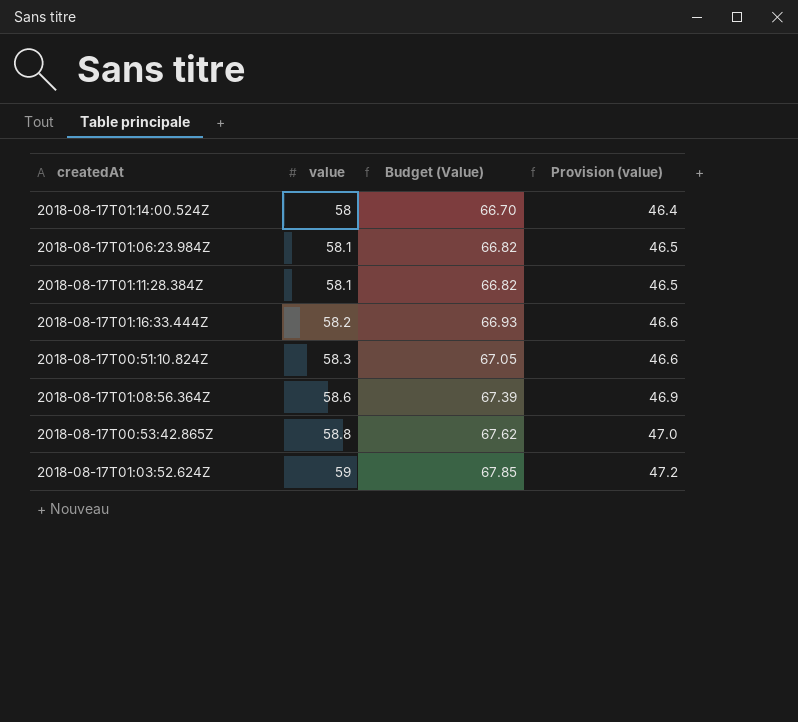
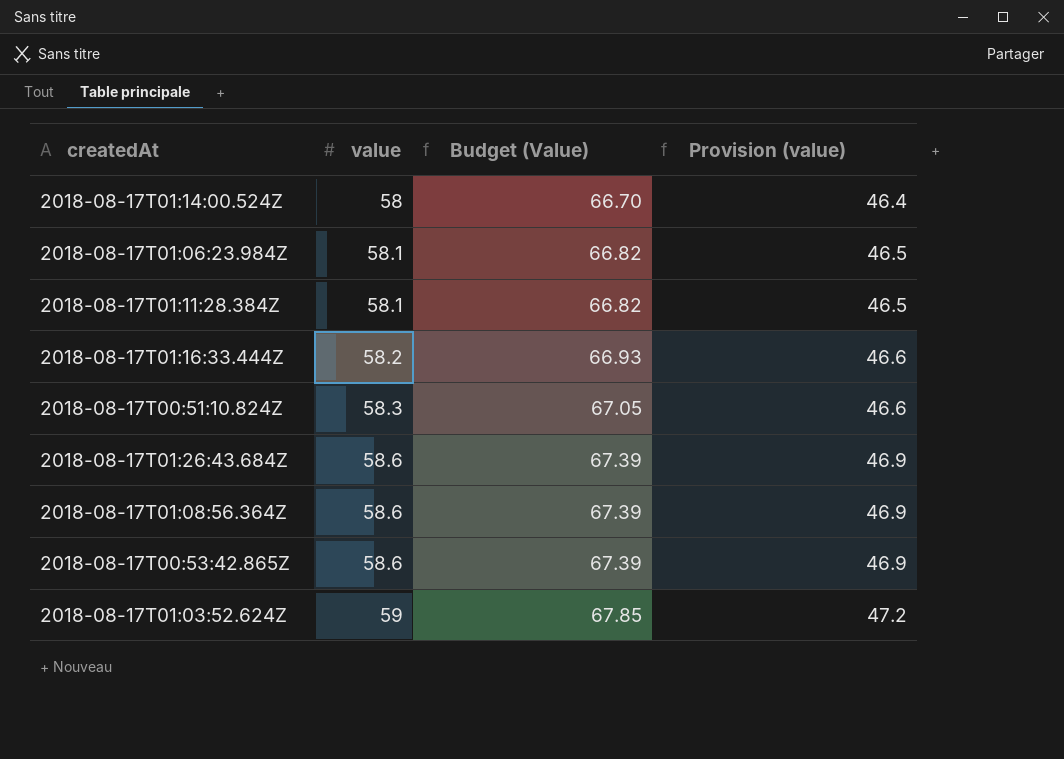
row 2018-08-17T01:26:43.684Z: none -> 58.6 | 67.39 | 46.9
2018-08-17T00:53:42.865Z | value: 58.8 -> 58.6
2018-08-17T00:53:42.865Z | Budget (Value): 67.62 -> 67.39
2018-08-17T00:53:42.865Z | Provision (value): 47.0 -> 46.9

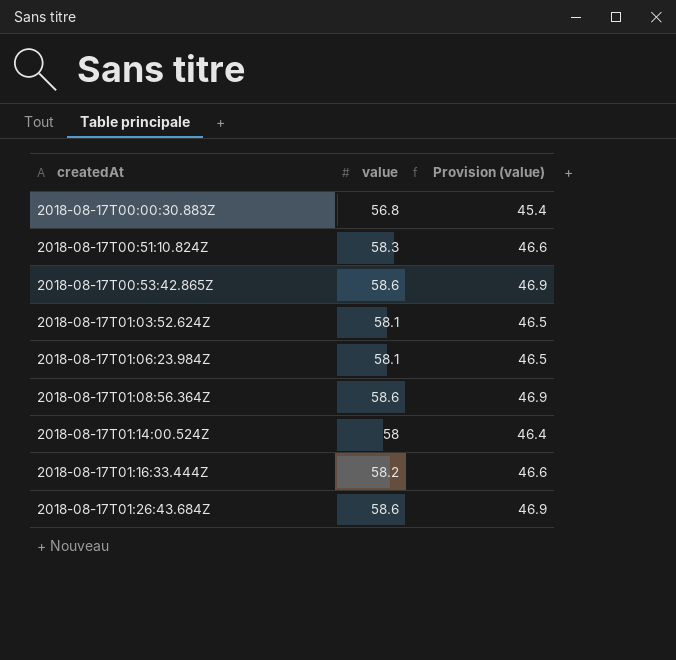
row order: value ascending -> createdAt ascending
column Budget (Value) | formula: [value] * 1.15 -> none
row 2018-08-17T01:11:28.384Z: 58.1 | 66.82 | 46.5 -> none
row 2018-08-17T00:00:30.883Z: none -> 56.8 | 45.4
2018-08-17T01:03:52.624Z | value: 59 -> 58.1
2018-08-17T01:03:52.624Z | Provision (value): 47.2 -> 46.5

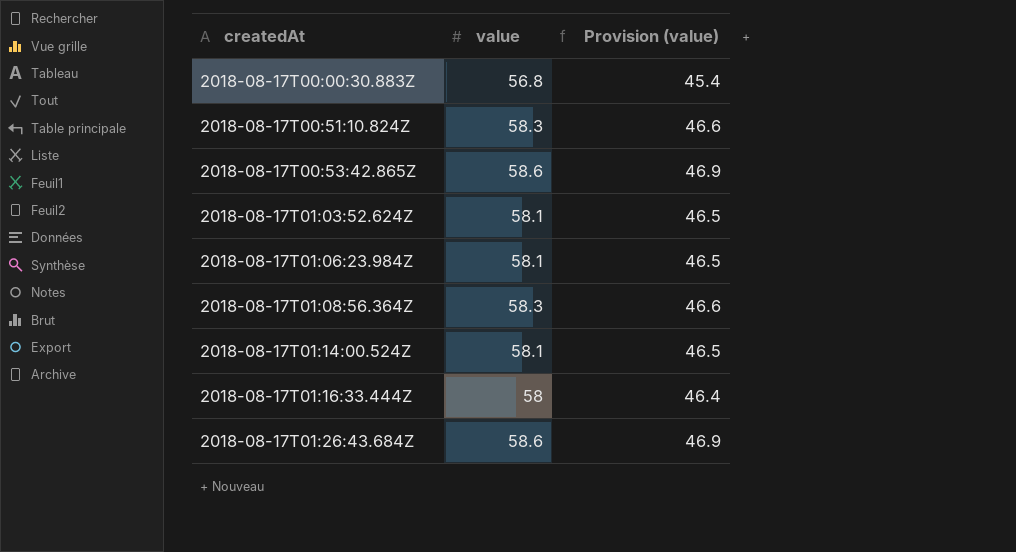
2018-08-17T01:08:56.364Z | value: 58.6 -> 58.3
2018-08-17T01:08:56.364Z | Provision (value): 46.9 -> 46.6
2018-08-17T01:14:00.524Z | value: 58 -> 58.1
2018-08-17T01:14:00.524Z | Provision (value): 46.4 -> 46.5
2018-08-17T01:16:33.444Z | value: 58.2 -> 58
2018-08-17T01:16:33.444Z | Provision (value): 46.6 -> 46.4

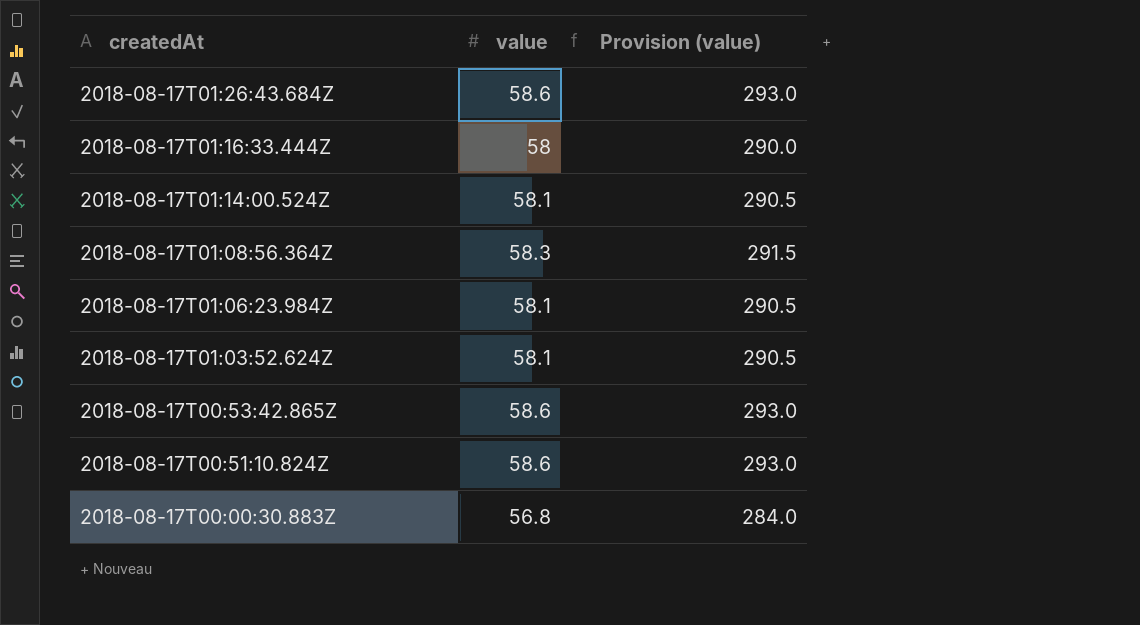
row order: createdAt ascending -> createdAt descending
column Provision (value) | formula: [value] * 0.8 -> [value] * 5
2018-08-17T00:51:10.824Z | value: 58.3 -> 58.6

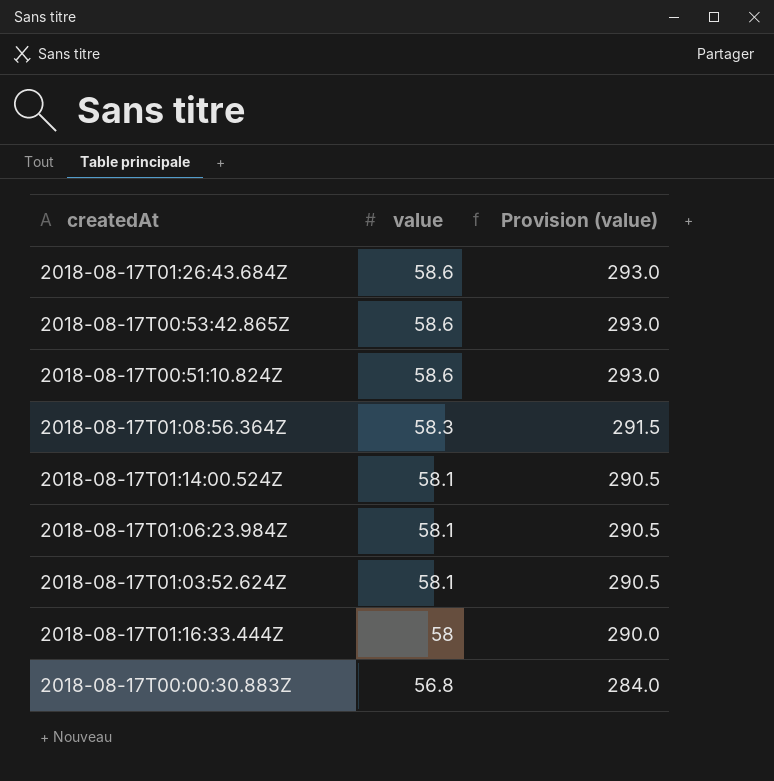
row order: createdAt descending -> value descending

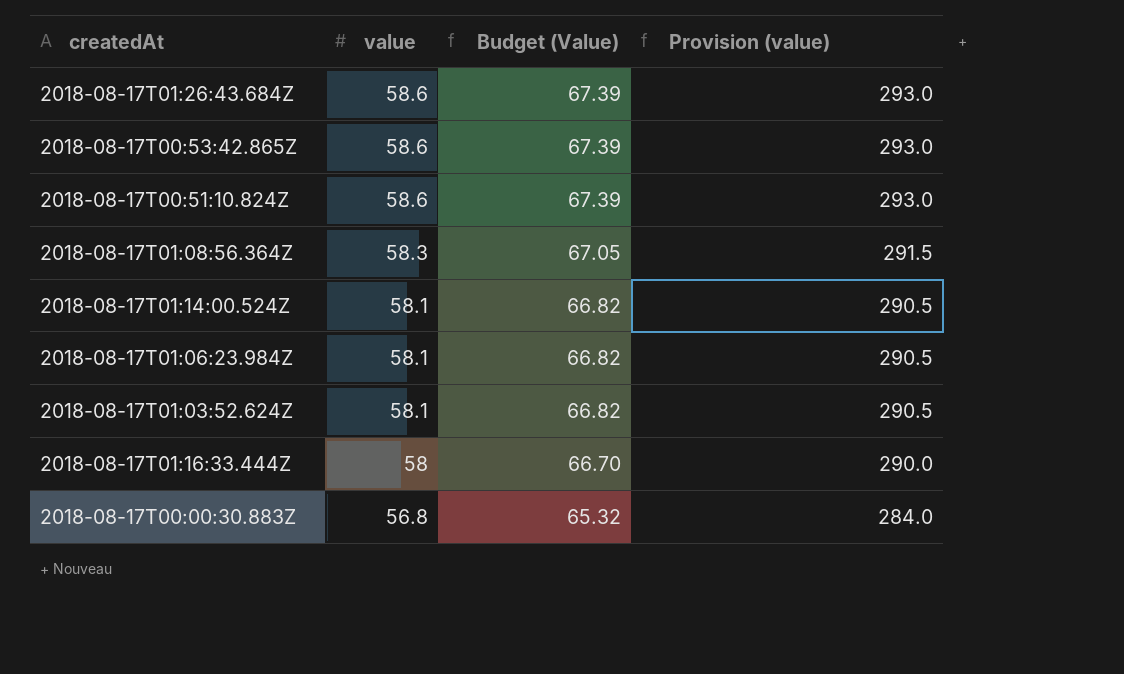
column Budget (Value) | formula: none -> [value] * 1.15

